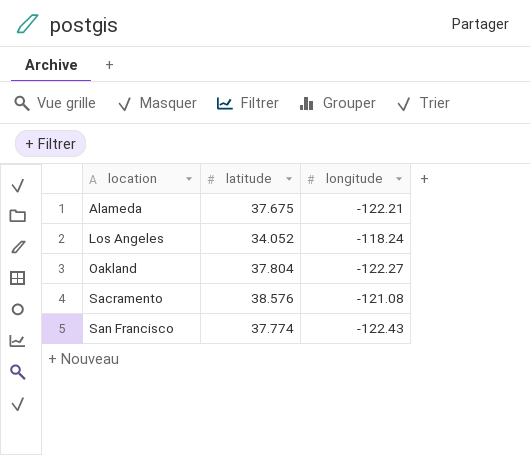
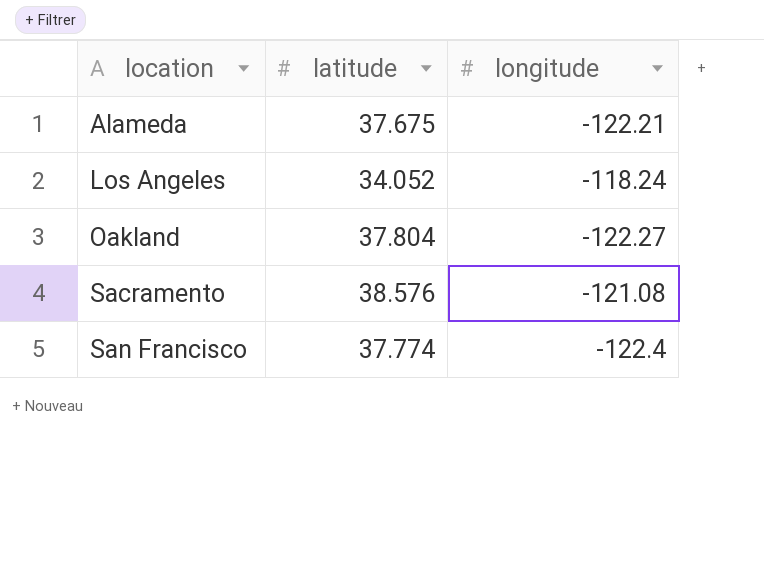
San Francisco | longitude: -122.43 -> -122.4

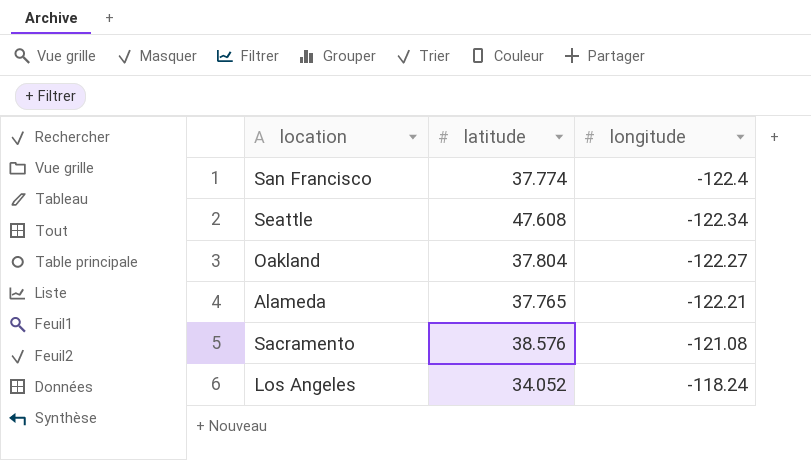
row order: location ascending -> longitude ascending
row Seattle: none -> 47.608 | -122.34
Alameda | latitude: 37.675 -> 37.765

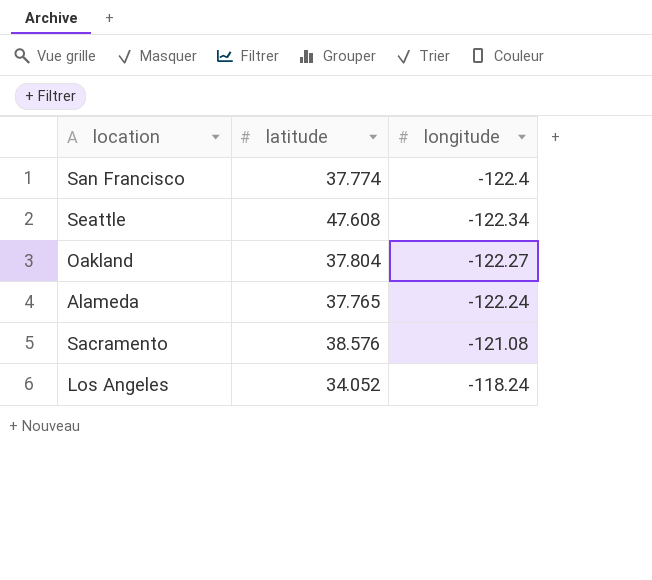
Alameda | longitude: -122.21 -> -122.24

